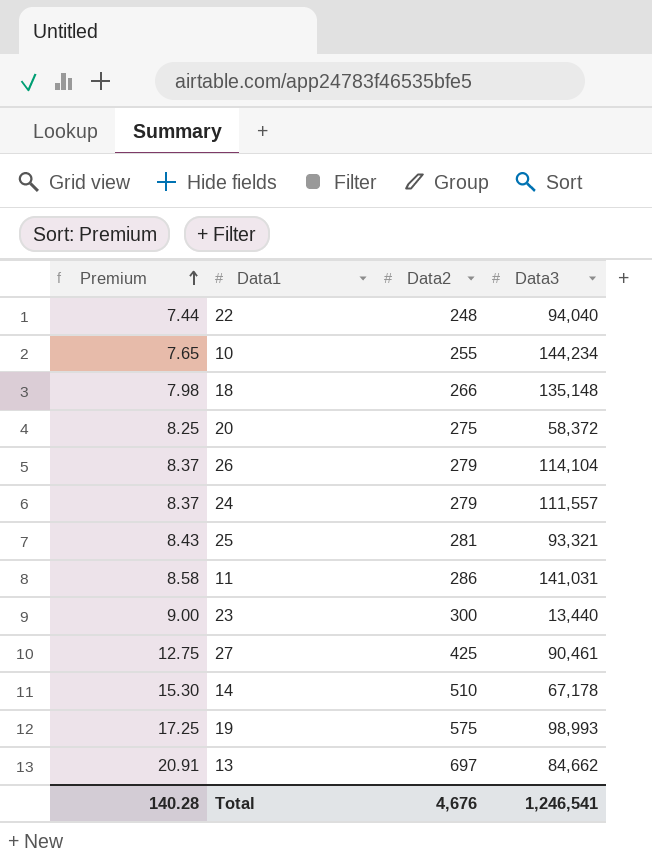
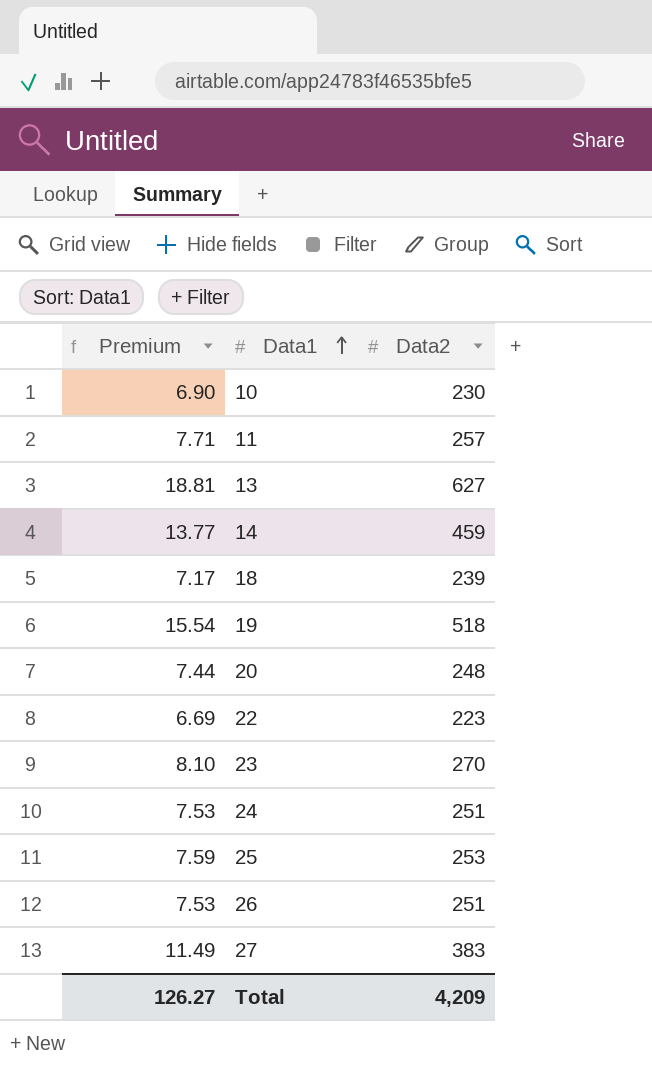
row order: Premium ascending -> Data1 ascending
column Data3 | position: 4 -> none
10 | Premium: 7.65 -> 6.90
10 | Data2: 255 -> 230
11 | Premium: 8.58 -> 7.71
11 | Data2: 286 -> 257
13 | Premium: 20.91 -> 18.81
13 | Data2: 697 -> 627
14 | Premium: 15.30 -> 13.77
14 | Data2: 510 -> 459
18 | Premium: 7.98 -> 7.17
18 | Data2: 266 -> 239
19 | Premium: 17.25 -> 15.54
19 | Data2: 575 -> 518
20 | Premium: 8.25 -> 7.44
20 | Data2: 275 -> 248
22 | Premium: 7.44 -> 6.69
22 | Data2: 248 -> 223
23 | Premium: 9.00 -> 8.10
23 | Data2: 300 -> 270
24 | Premium: 8.37 -> 7.53
24 | Data2: 279 -> 251
25 | Premium: 8.43 -> 7.59
25 | Data2: 281 -> 253
26 | Premium: 8.37 -> 7.53
26 | Data2: 279 -> 251
27 | Premium: 12.75 -> 11.49
27 | Data2: 425 -> 383
Total | Premium: 140.28 -> 126.27
Total | Data2: 4,676 -> 4,209

